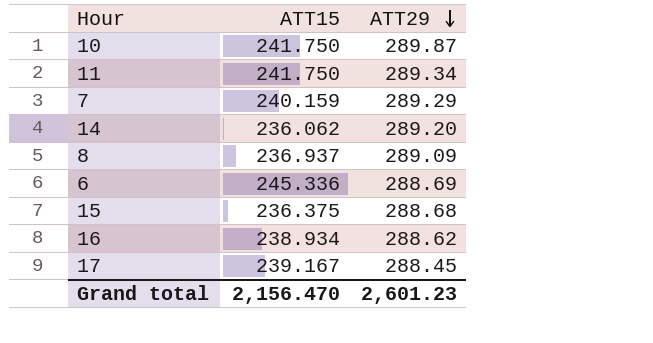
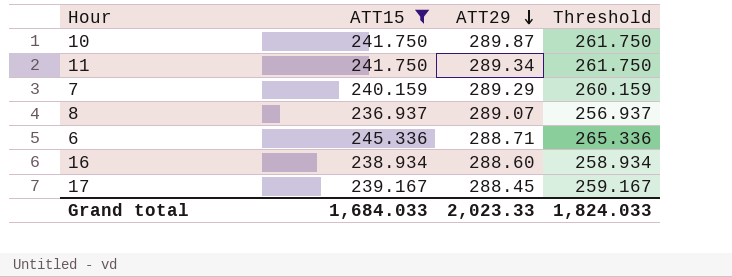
filter: none -> ATT15 >= 236.937
column Threshold | formula: none -> [ATT15] + 20
8 | ATT29: 289.09 -> 289.07
6 | ATT29: 288.69 -> 288.71
16 | ATT29: 288.62 -> 288.60
Grand total | ATT15: 2,156.470 -> 1,684.033
Grand total | ATT29: 2,601.23 -> 2,023.33

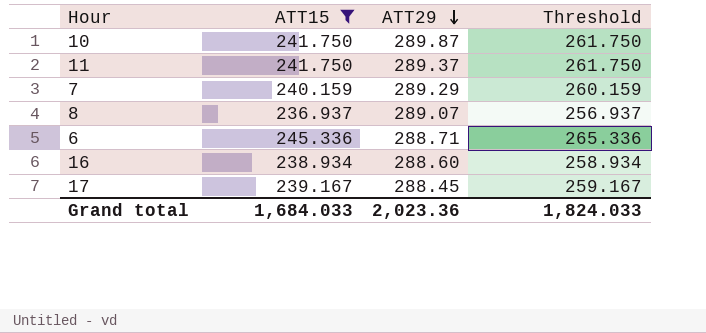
11 | ATT29: 289.34 -> 289.37
Grand total | ATT29: 2,023.33 -> 2,023.36

